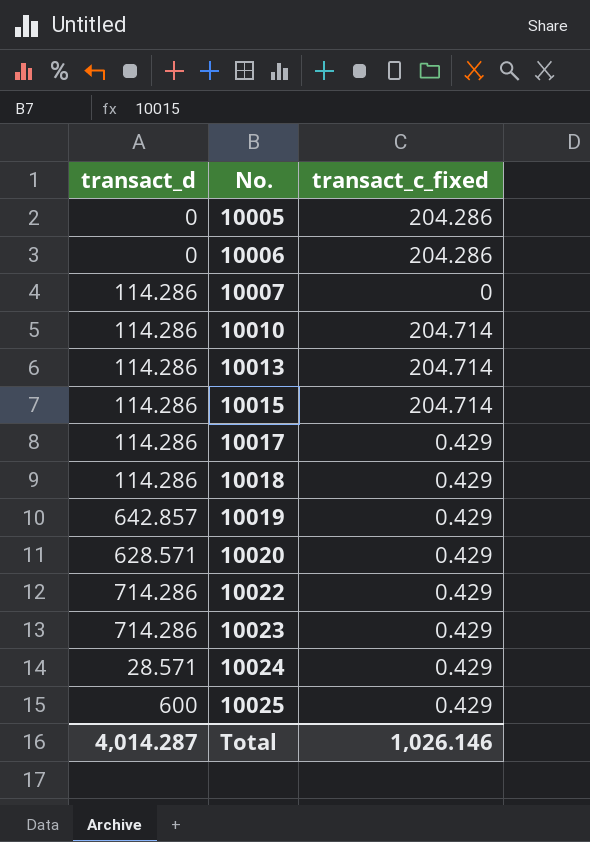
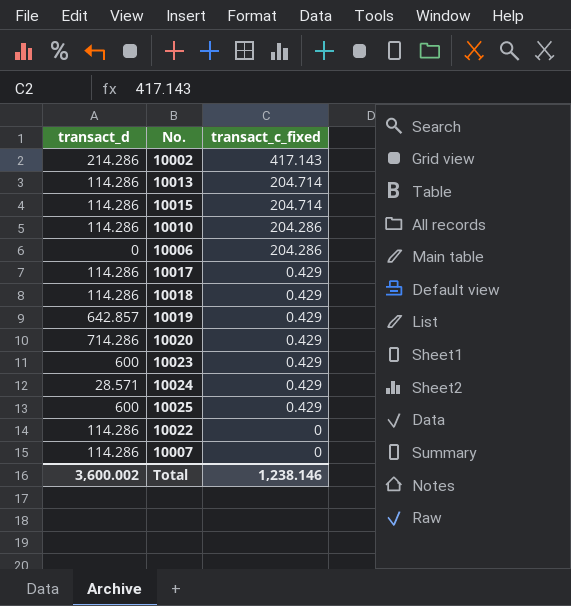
row order: No. ascending -> transact_c_fixed descending
row 10005: 0 | 204.286 -> none
row 10002: none -> 214.286 | 417.143
10010 | transact_c_fixed: 204.714 -> 204.286
10020 | transact_d: 628.571 -> 714.286
10023 | transact_d: 714.286 -> 600
10022 | transact_d: 714.286 -> 114.286
10022 | transact_c_fixed: 0.429 -> 0
Total | transact_d: 4,014.287 -> 3,600.002
Total | transact_c_fixed: 1,026.146 -> 1,238.146

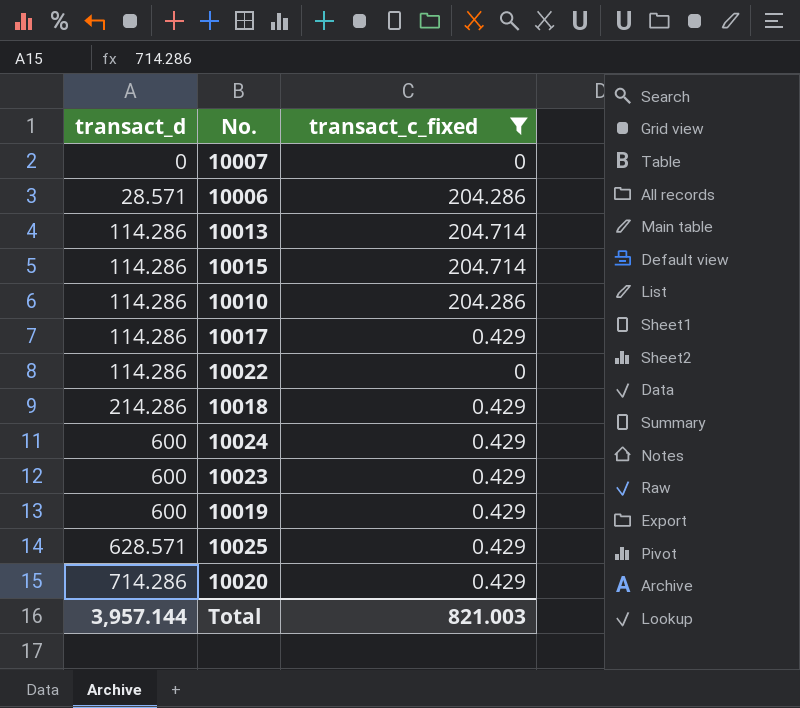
filter: none -> transact_c_fixed != 417.143
row order: transact_c_fixed descending -> transact_d ascending
10007 | transact_d: 114.286 -> 0
10006 | transact_d: 0 -> 28.571
10018 | transact_d: 114.286 -> 214.286
10024 | transact_d: 28.571 -> 600
10019 | transact_d: 642.857 -> 600
10025 | transact_d: 600 -> 628.571
Total | transact_d: 3,600.002 -> 3,957.144
Total | transact_c_fixed: 1,238.146 -> 821.003

